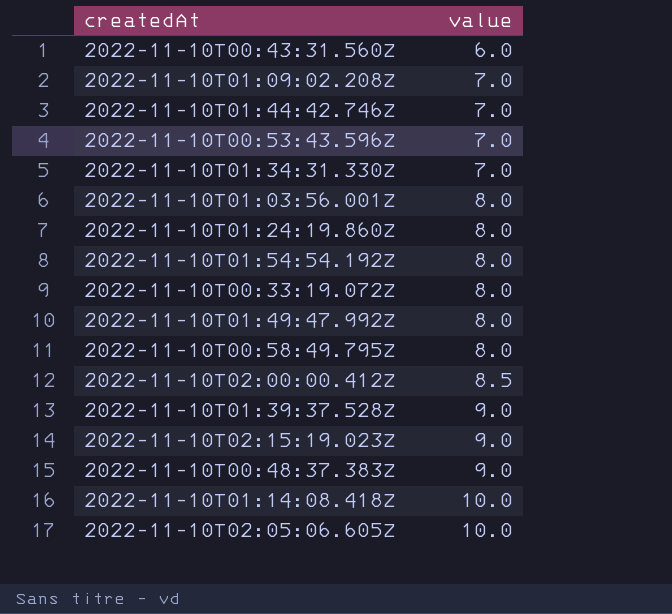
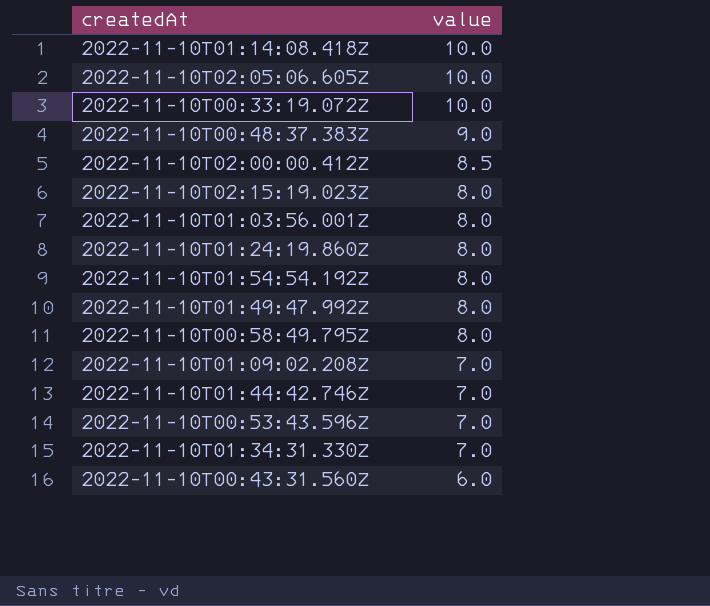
row order: value ascending -> value descending
row 2022-11-10T01:39:37.528Z: 9.0 -> none
2022-11-10T00:33:19.072Z | value: 8.0 -> 10.0
2022-11-10T02:15:19.023Z | value: 9.0 -> 8.0

